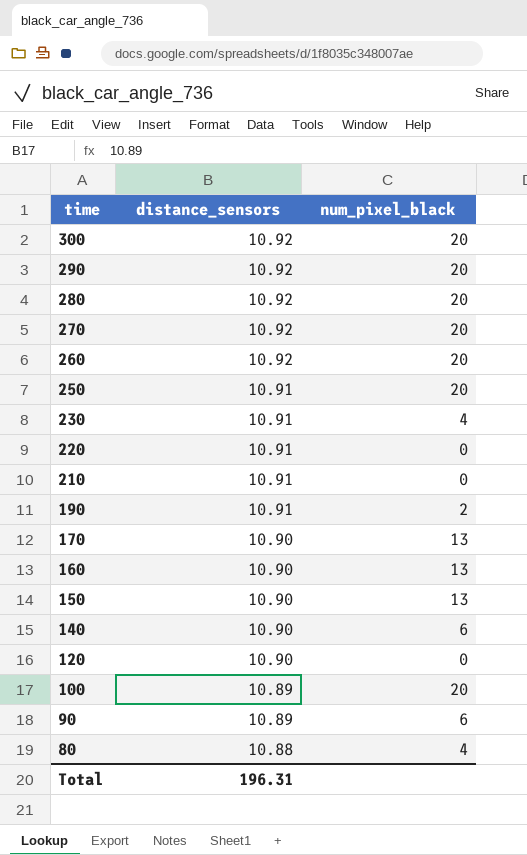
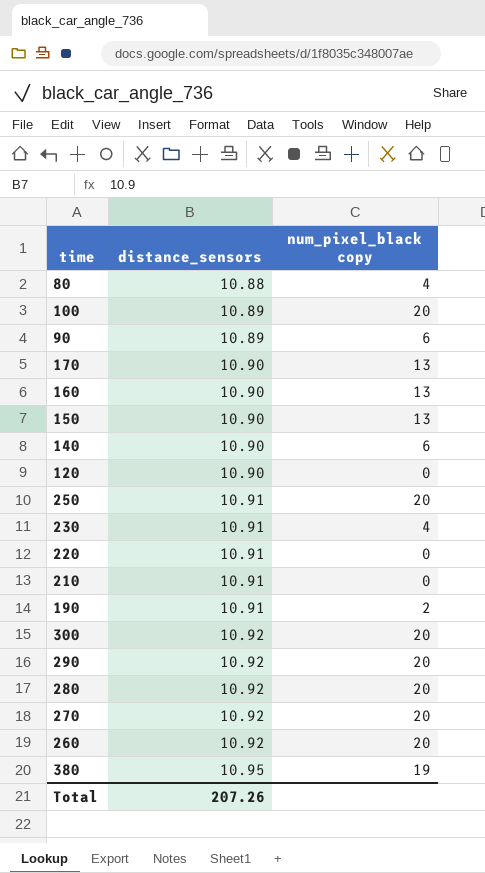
row order: time descending -> distance_sensors ascending
column name: num_pixel_black -> num_pixel_black copy
row 380: none -> 10.95 | 19
Total | distance_sensors: 196.31 -> 207.26

